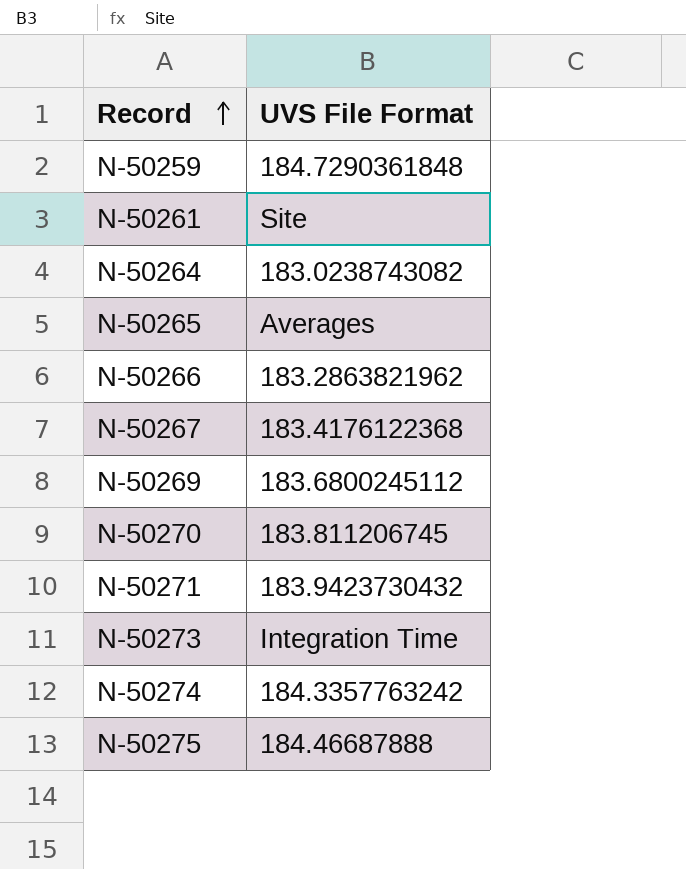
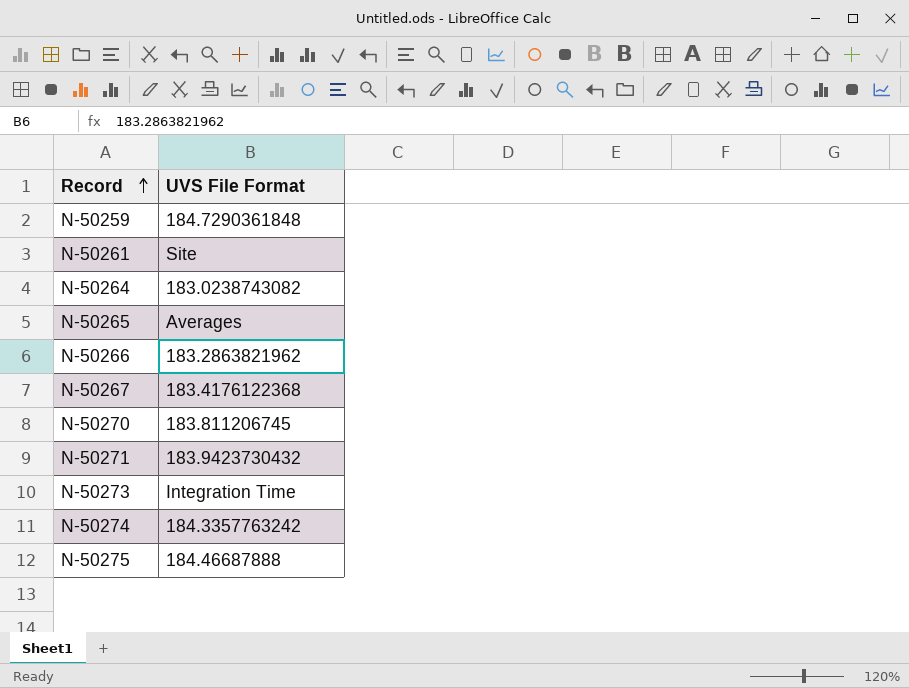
row N-50269: 183.6800245112 -> none

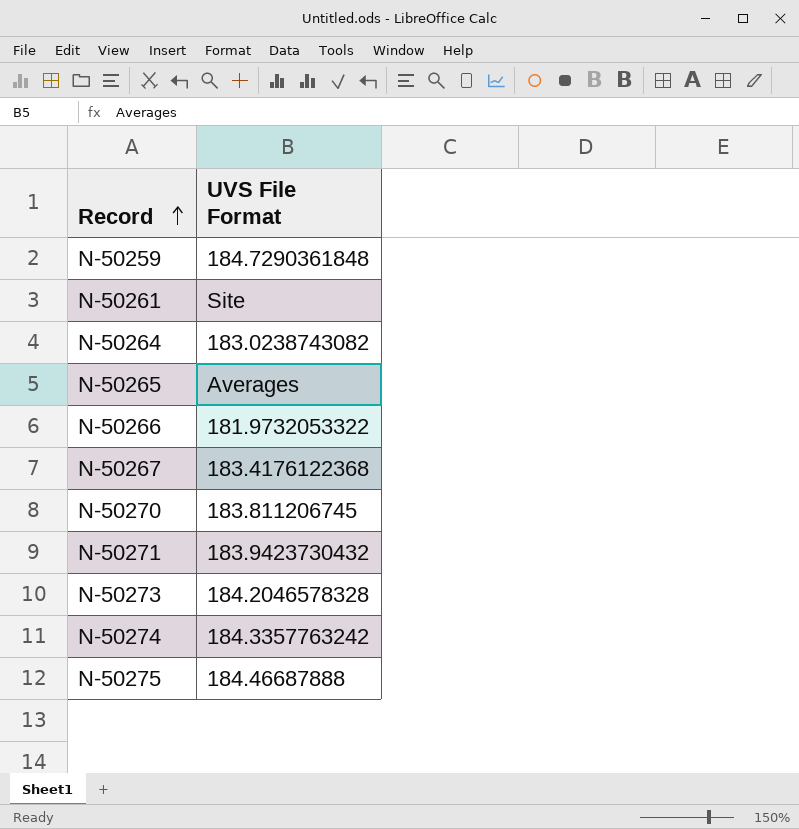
N-50266 | UVS File Format: 183.2863821962 -> 181.9732053322
N-50273 | UVS File Format: Integration Time -> 184.2046578328

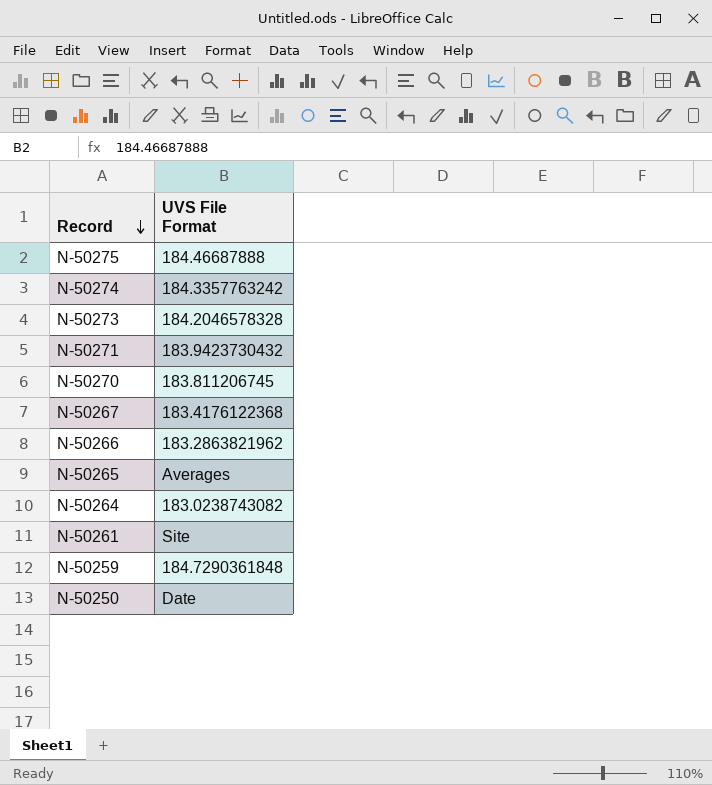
row order: Record ascending -> Record descending
N-50266 | UVS File Format: 181.9732053322 -> 183.2863821962
row N-50250: none -> Date

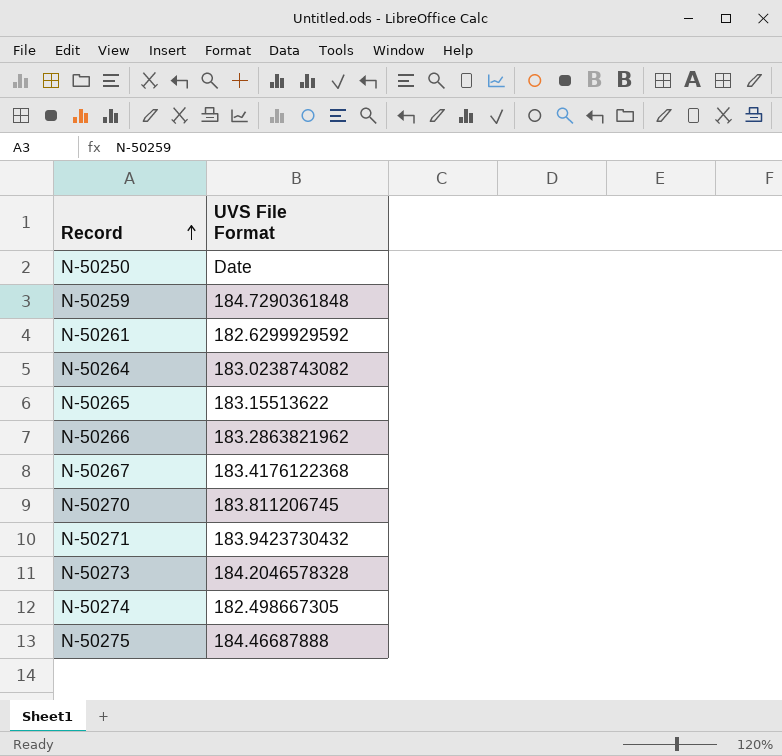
row order: Record descending -> Record ascending
N-50261 | UVS File Format: Site -> 182.6299929592
N-50265 | UVS File Format: Averages -> 183.15513622
N-50274 | UVS File Format: 184.3357763242 -> 182.498667305

